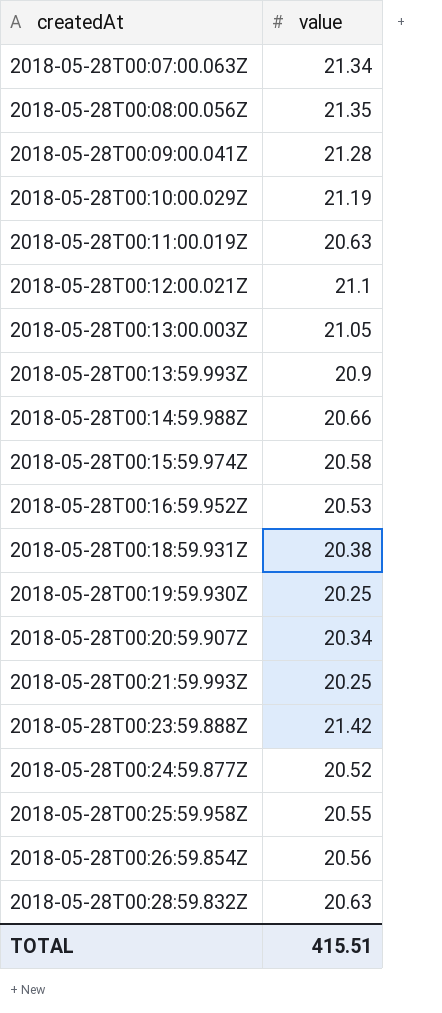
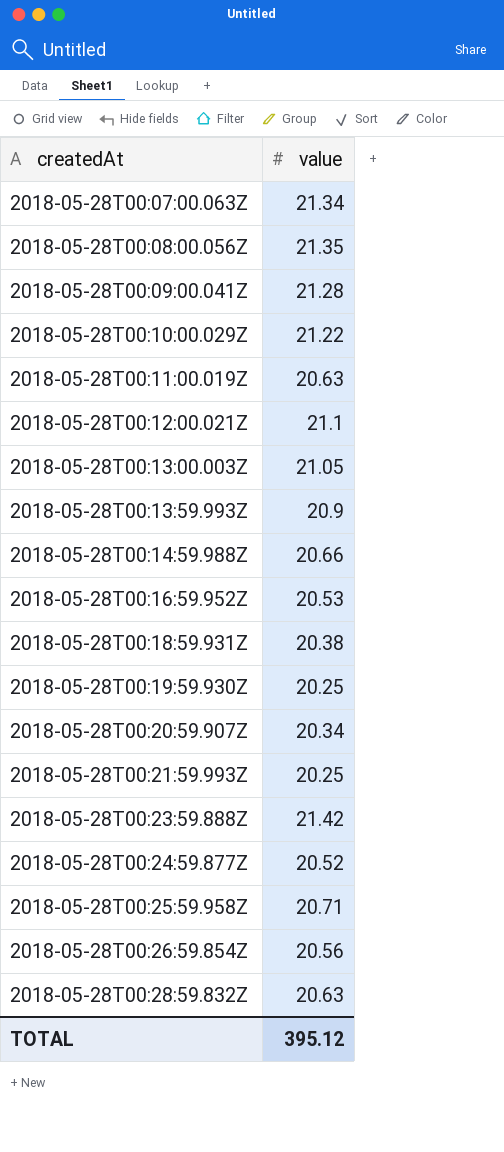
row 2018-05-28T00:15:59.974Z: 20.58 -> none
2018-05-28T00:10:00.029Z | value: 21.19 -> 21.22
2018-05-28T00:25:59.958Z | value: 20.55 -> 20.71
TOTAL | value: 415.51 -> 395.12

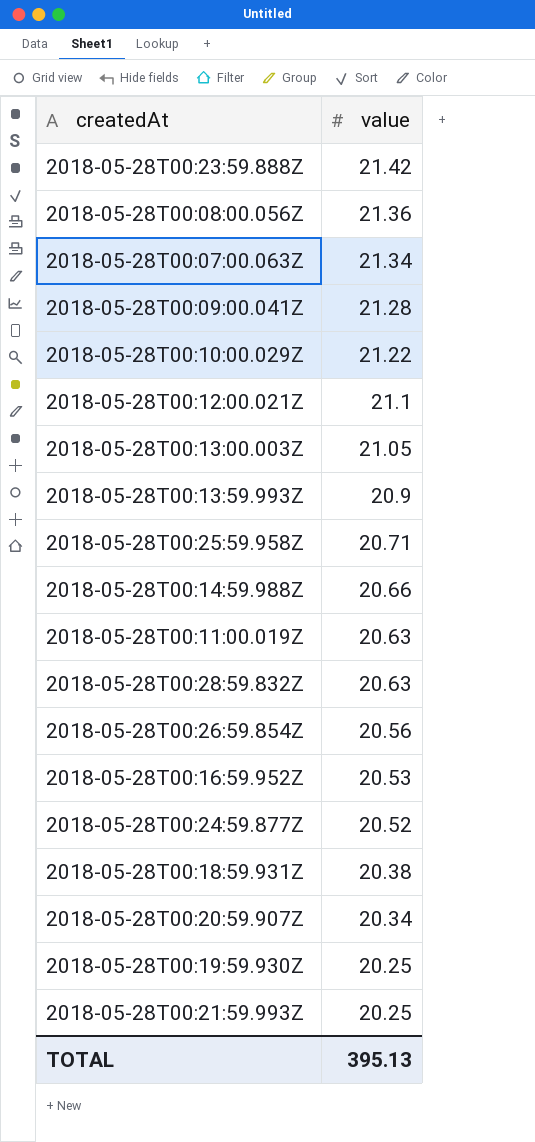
row order: createdAt ascending -> value descending
2018-05-28T00:08:00.056Z | value: 21.35 -> 21.36
TOTAL | value: 395.12 -> 395.13

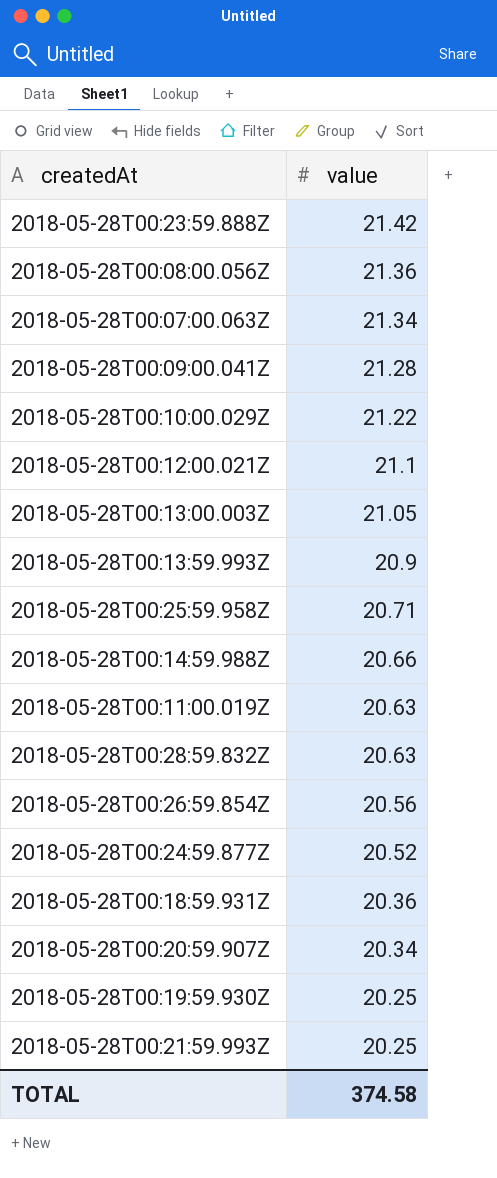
row 2018-05-28T00:16:59.952Z: 20.53 -> none
2018-05-28T00:18:59.931Z | value: 20.38 -> 20.36
TOTAL | value: 395.13 -> 374.58

